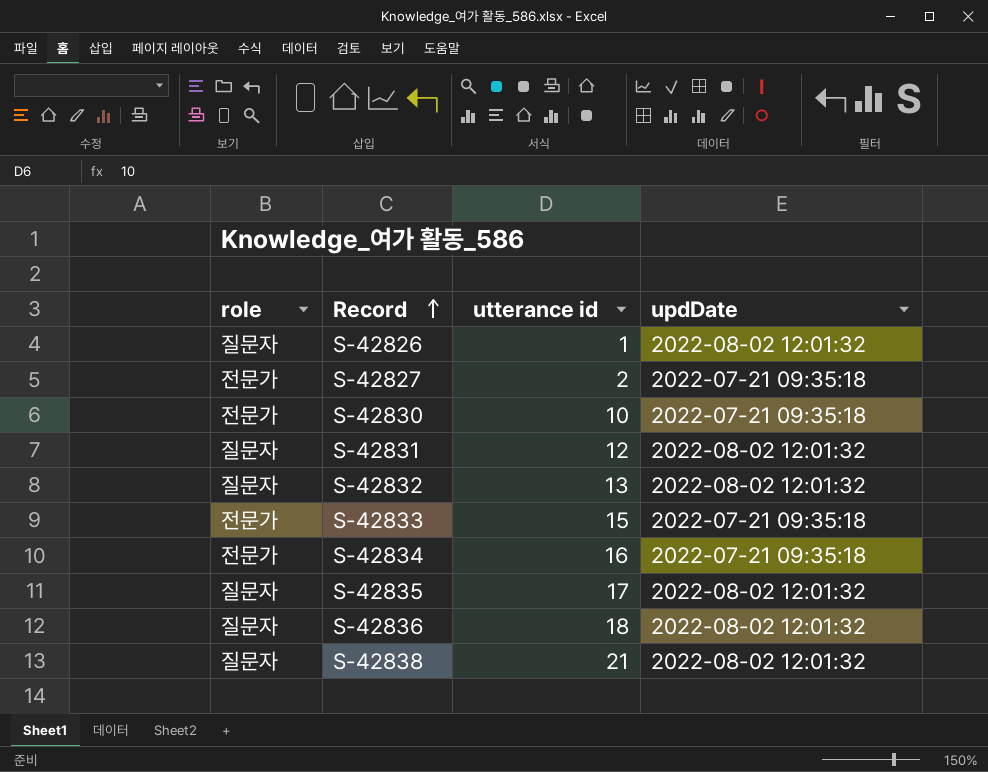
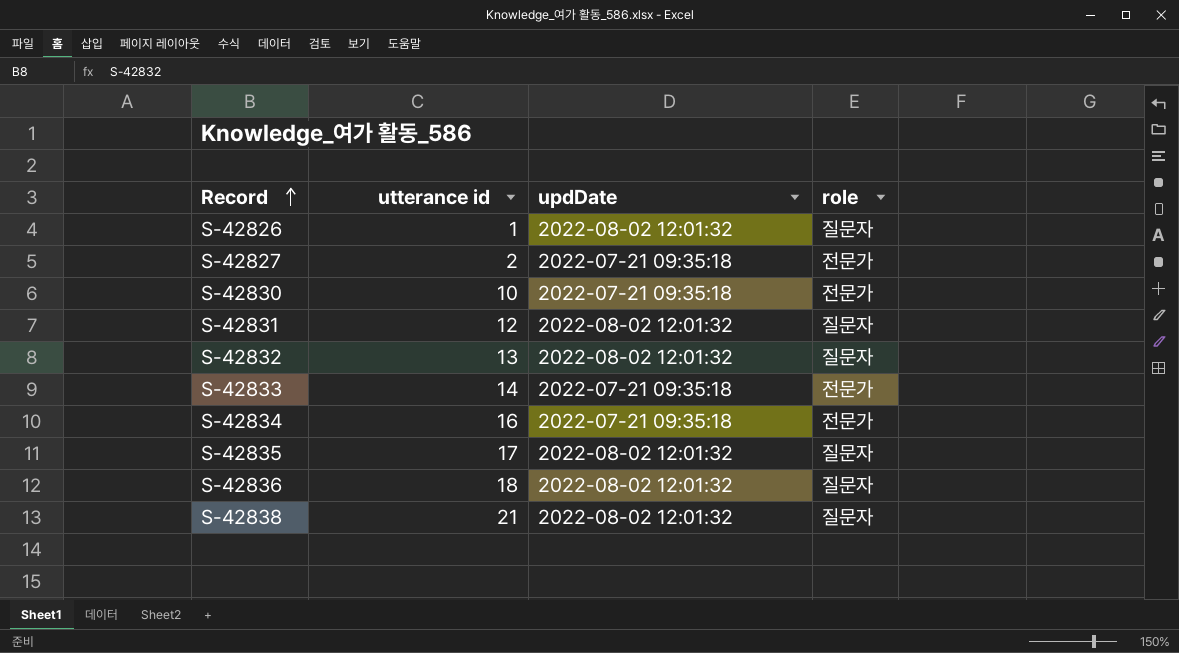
column role | position: 1 -> 4
S-42833 | utterance id: 15 -> 14

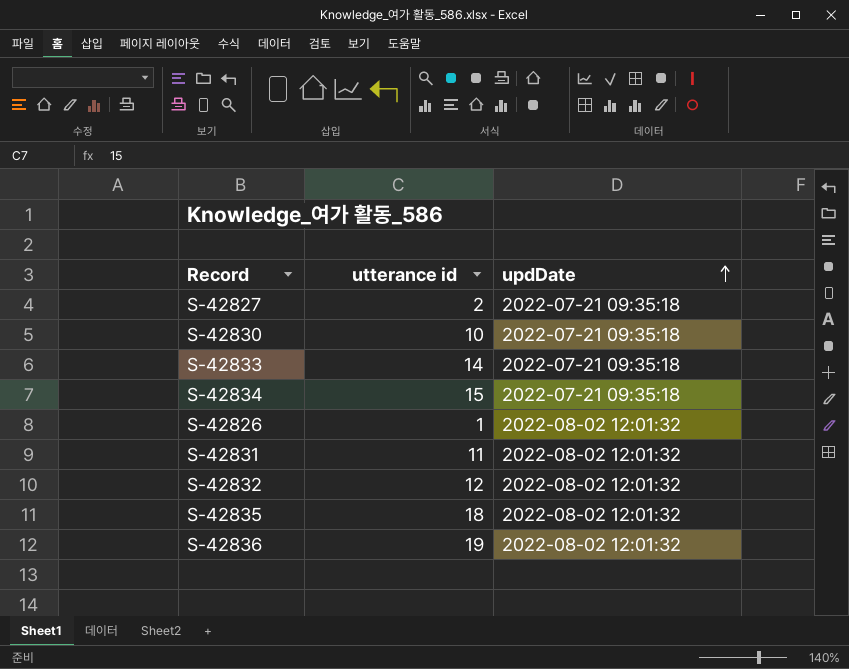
row order: Record ascending -> updDate ascending
column role | position: 4 -> none
row S-42838: 21 | 2022-08-02 12:01:32 | 질문자 -> none
S-42834 | utterance id: 16 -> 15
S-42831 | utterance id: 12 -> 11
S-42832 | utterance id: 13 -> 12
S-42835 | utterance id: 17 -> 18
S-42836 | utterance id: 18 -> 19

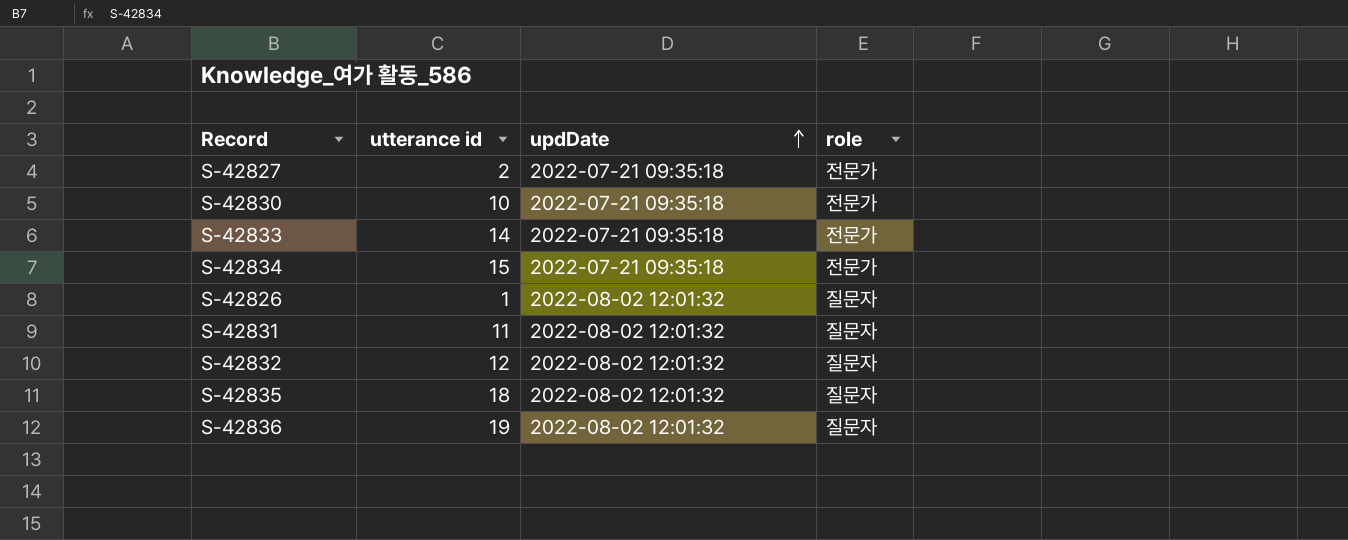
column role | position: none -> 4

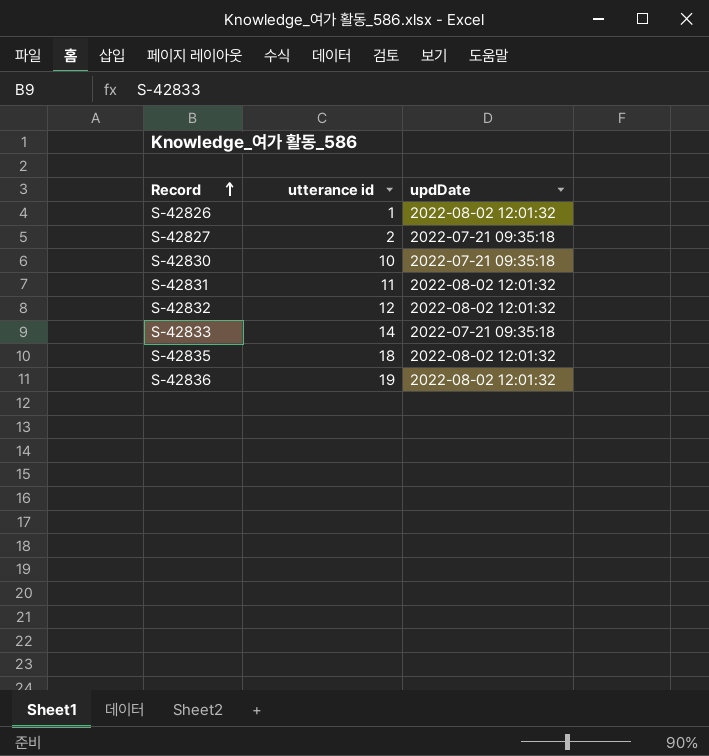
row order: updDate ascending -> Record ascending
column role | position: 4 -> none
row S-42834: 15 | 2022-07-21 09:35:18 | 전문가 -> none

